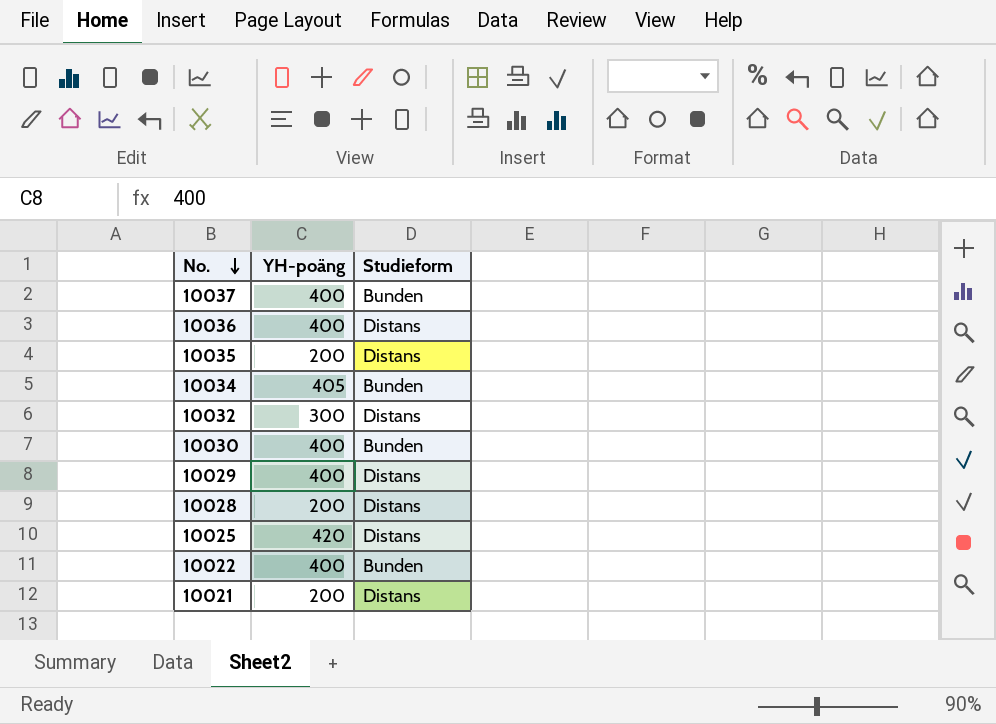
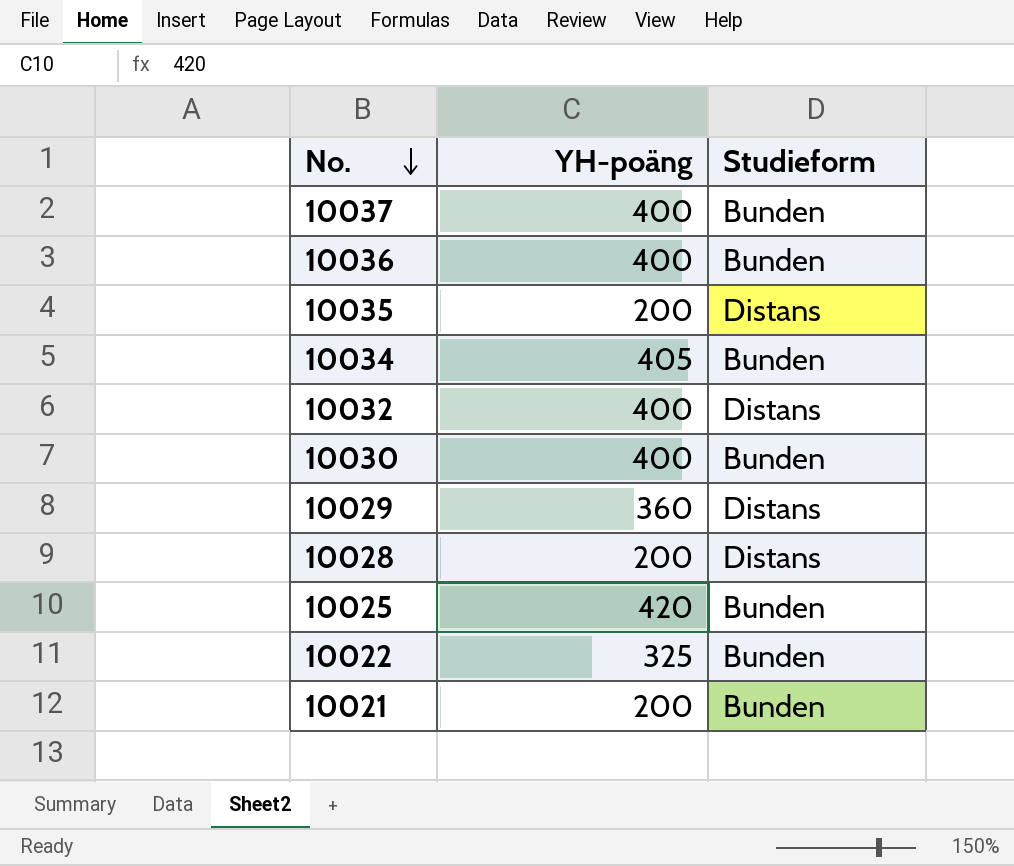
10036 | Studieform: Distans -> Bunden
10032 | YH-poäng: 300 -> 400
10029 | YH-poäng: 400 -> 360
10025 | Studieform: Distans -> Bunden
10022 | YH-poäng: 400 -> 325
10021 | Studieform: Distans -> Bunden

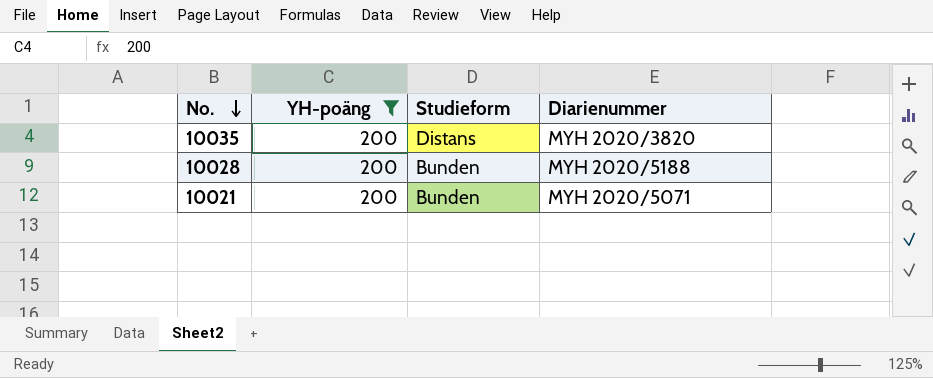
filter: none -> YH-poäng = 200
column Diarienummer | position: none -> 4
10028 | Studieform: Distans -> Bunden

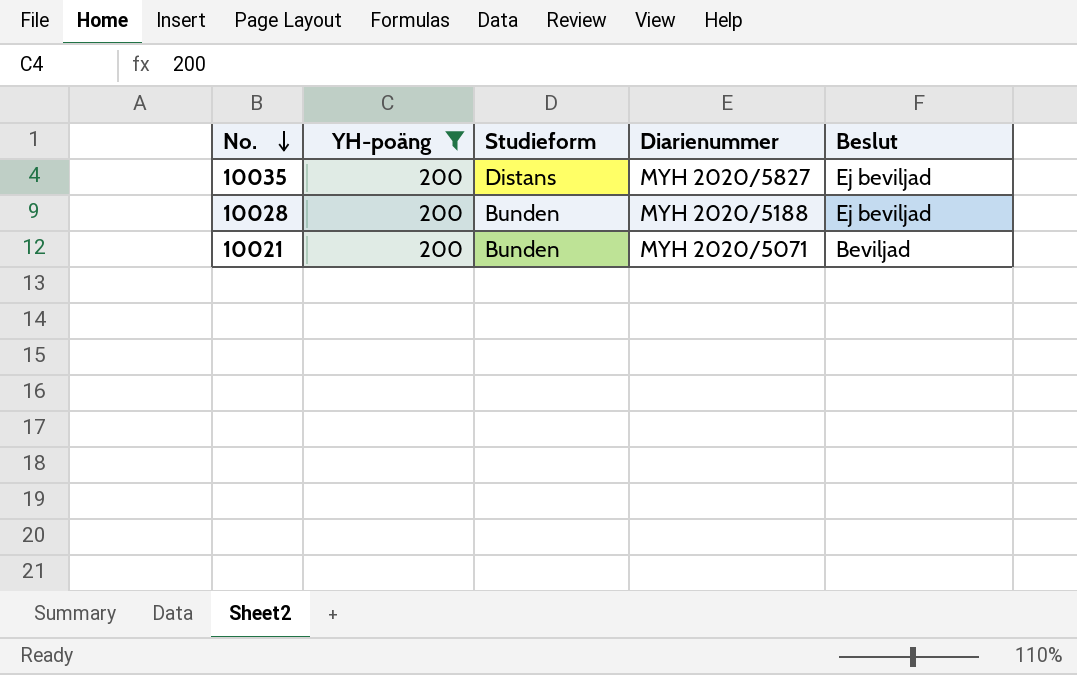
column Beslut | position: none -> 5
10035 | Diarienummer: MYH 2020/3820 -> MYH 2020/5827

